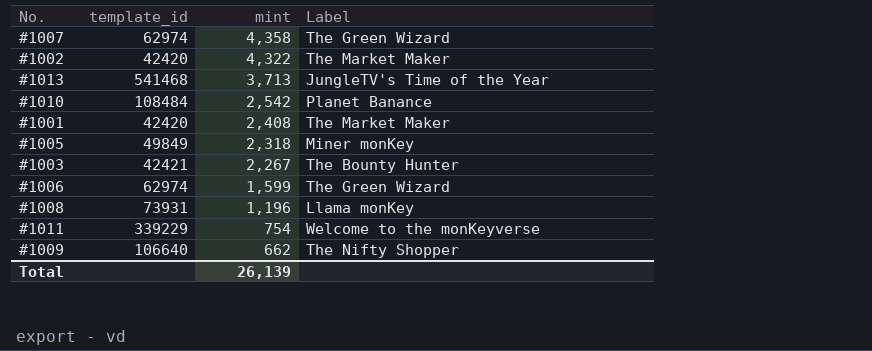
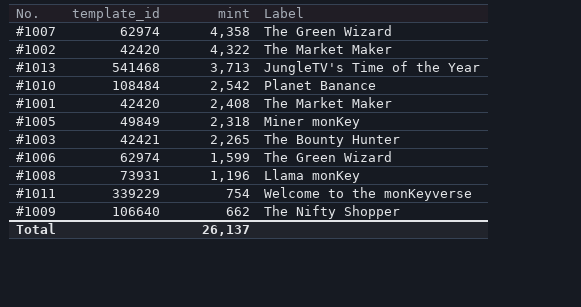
#1003 | mint: 2,267 -> 2,265
Total | mint: 26,139 -> 26,137

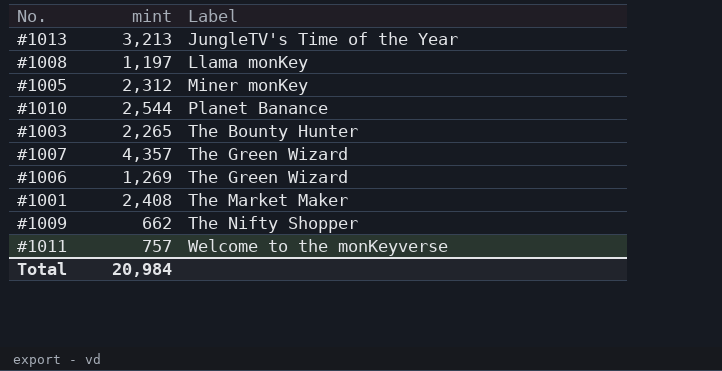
row order: mint descending -> Label ascending
column template_id | position: 2 -> none
row #1002: 42420 | 4,322 | The Market Maker -> none
#1013 | mint: 3,713 -> 3,213
#1008 | mint: 1,196 -> 1,197
#1005 | mint: 2,318 -> 2,312
#1010 | mint: 2,542 -> 2,544
#1007 | mint: 4,358 -> 4,357
#1006 | mint: 1,599 -> 1,269
#1011 | mint: 754 -> 757
Total | mint: 26,137 -> 20,984

